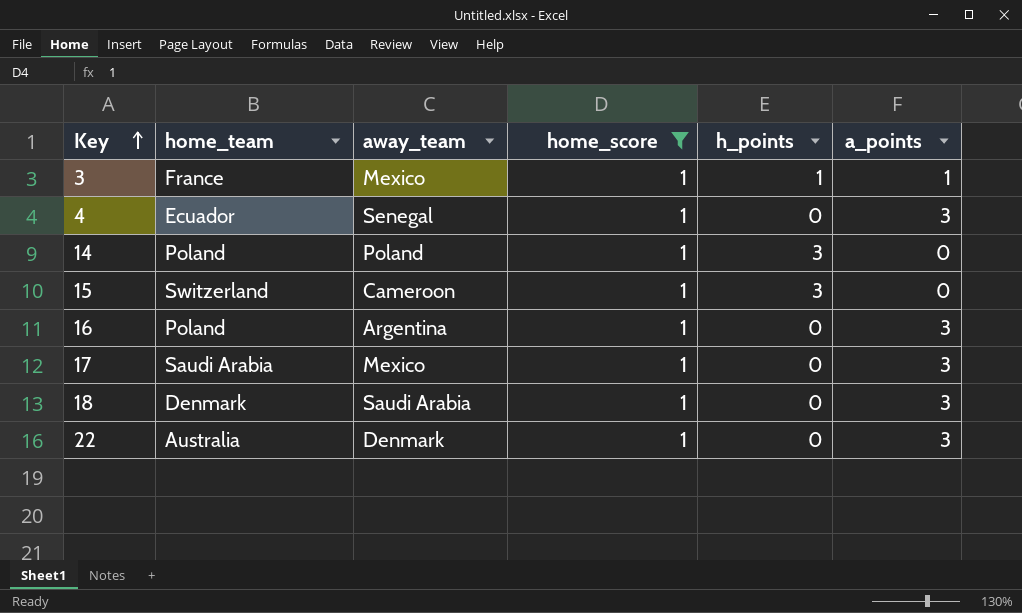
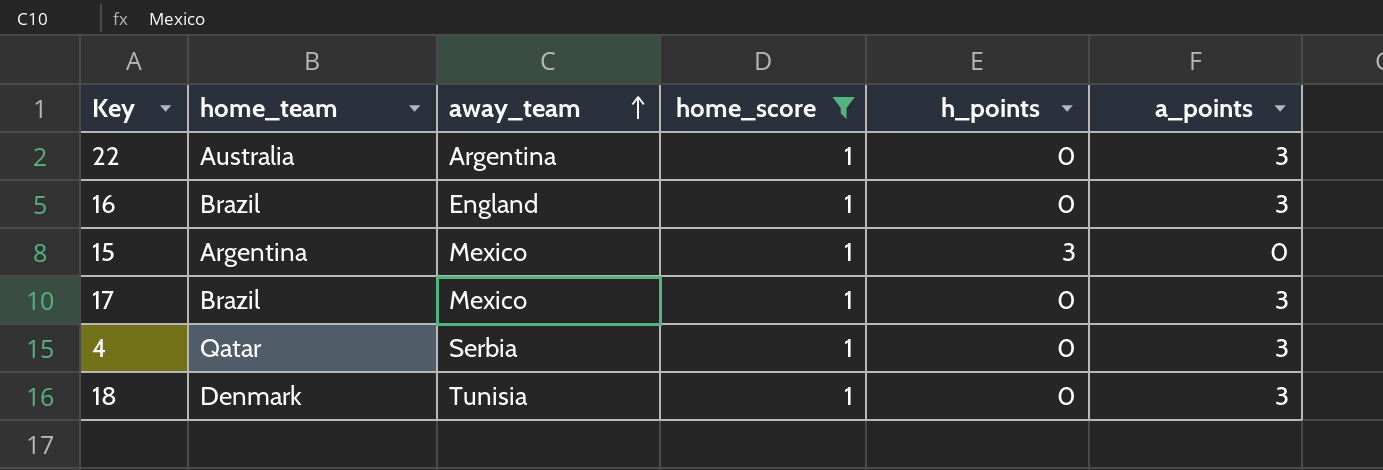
row order: Key ascending -> away_team ascending
row 3: France | Mexico | 1 | 1 | 1 -> none
row 14: Poland | Poland | 1 | 3 | 0 -> none
22 | away_team: Denmark -> Argentina
16 | home_team: Poland -> Brazil
16 | away_team: Argentina -> England
15 | home_team: Switzerland -> Argentina
15 | away_team: Cameroon -> Mexico
17 | home_team: Saudi Arabia -> Brazil
4 | home_team: Ecuador -> Qatar
4 | away_team: Senegal -> Serbia
18 | away_team: Saudi Arabia -> Tunisia

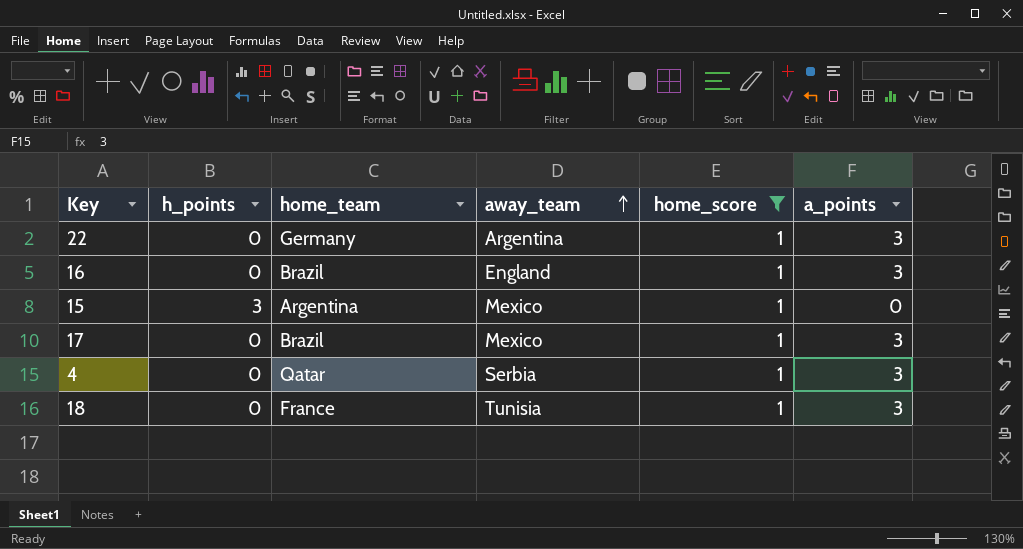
column h_points | position: 5 -> 2
22 | home_team: Australia -> Germany
18 | home_team: Denmark -> France

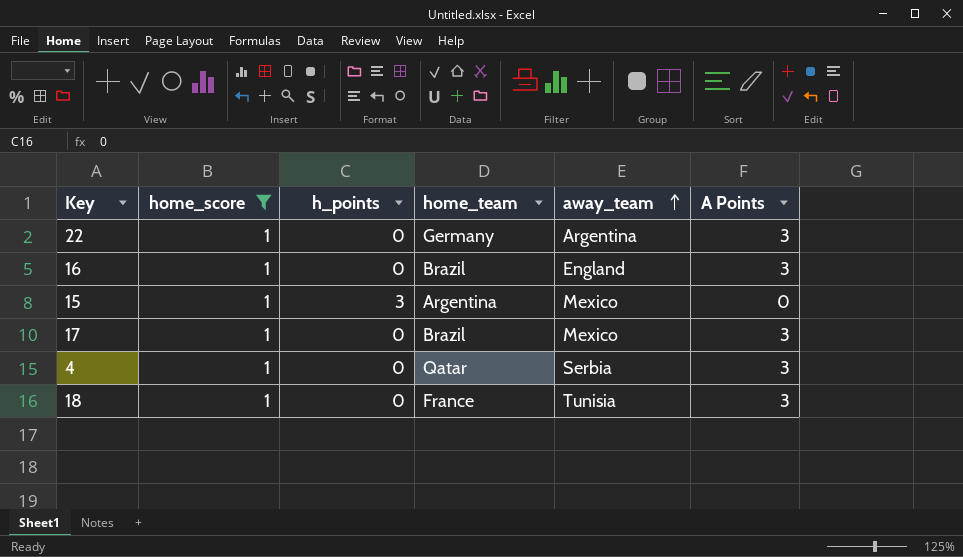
column home_score | position: 5 -> 2
column name: a_points -> A Points

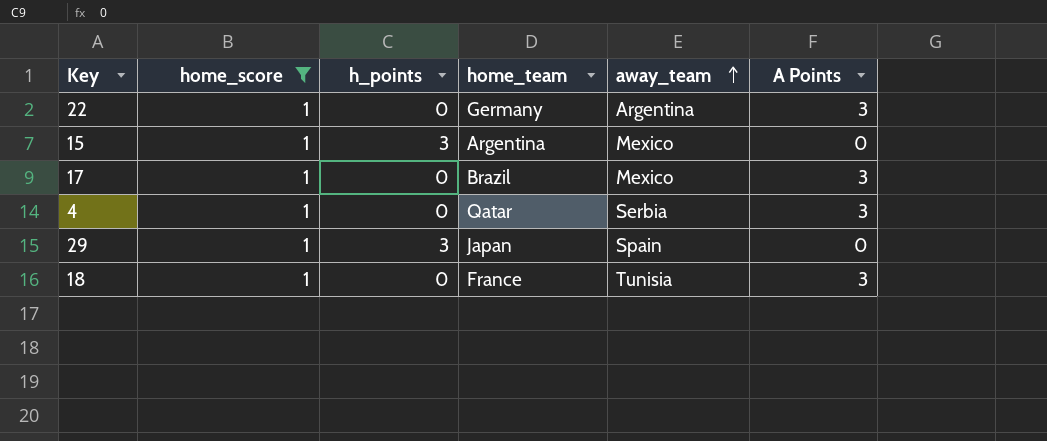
row 16: 1 | 0 | Brazil | England | 3 -> none
row 29: none -> 1 | 3 | Japan | Spain | 0

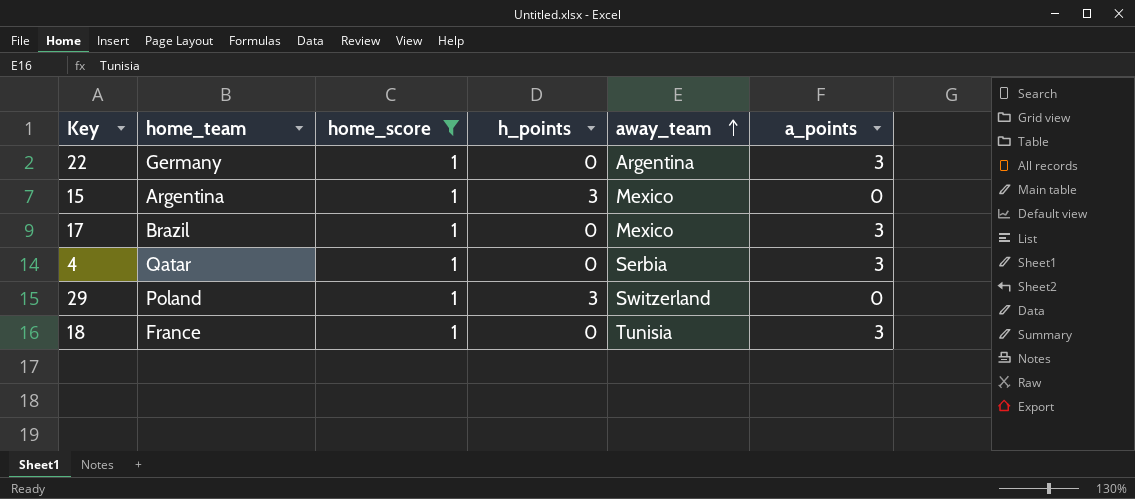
column home_team | position: 4 -> 2
column name: A Points -> a_points
29 | home_team: Japan -> Poland
29 | away_team: Spain -> Switzerland

